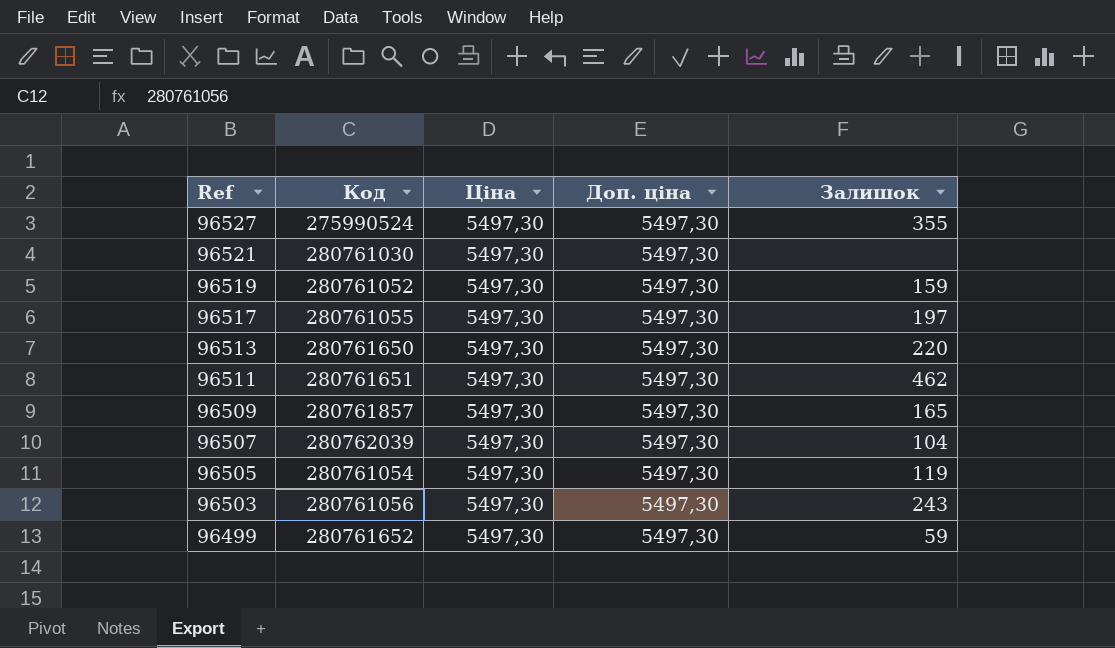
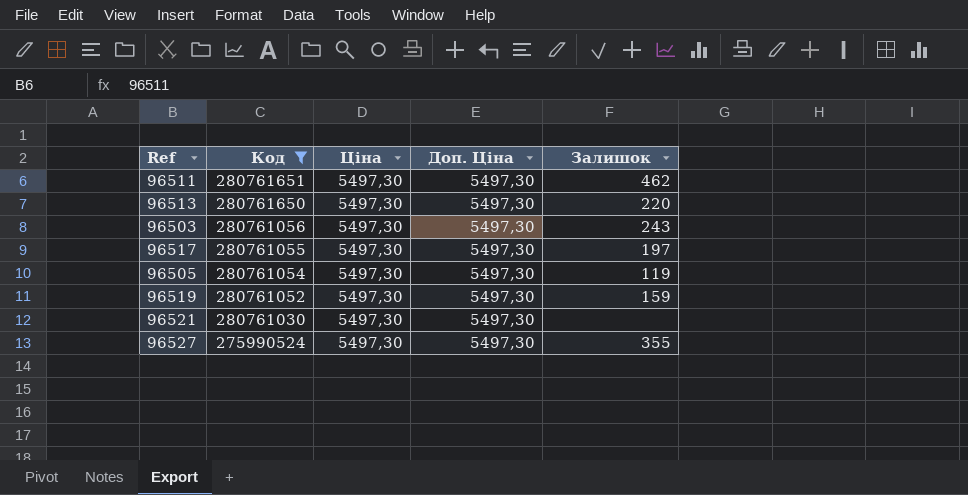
filter: none -> Код <= 280761651
row order: Ref descending -> Код descending
column name: Доп. ціна -> Доп. Ціна

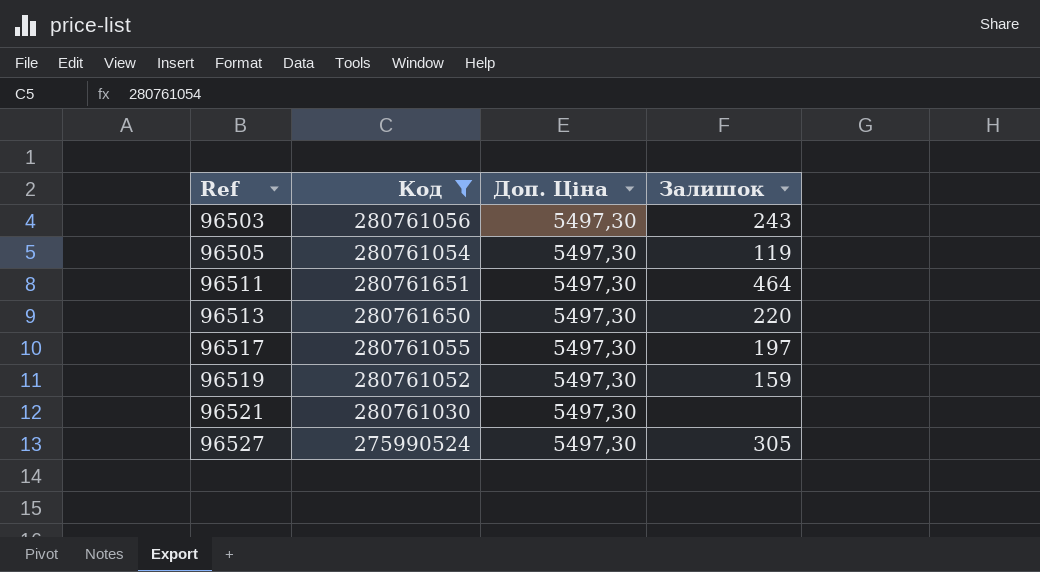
row order: Код descending -> Ref ascending
column Ціна | position: 3 -> none
96511 | Залишок: 462 -> 464
96527 | Залишок: 355 -> 305

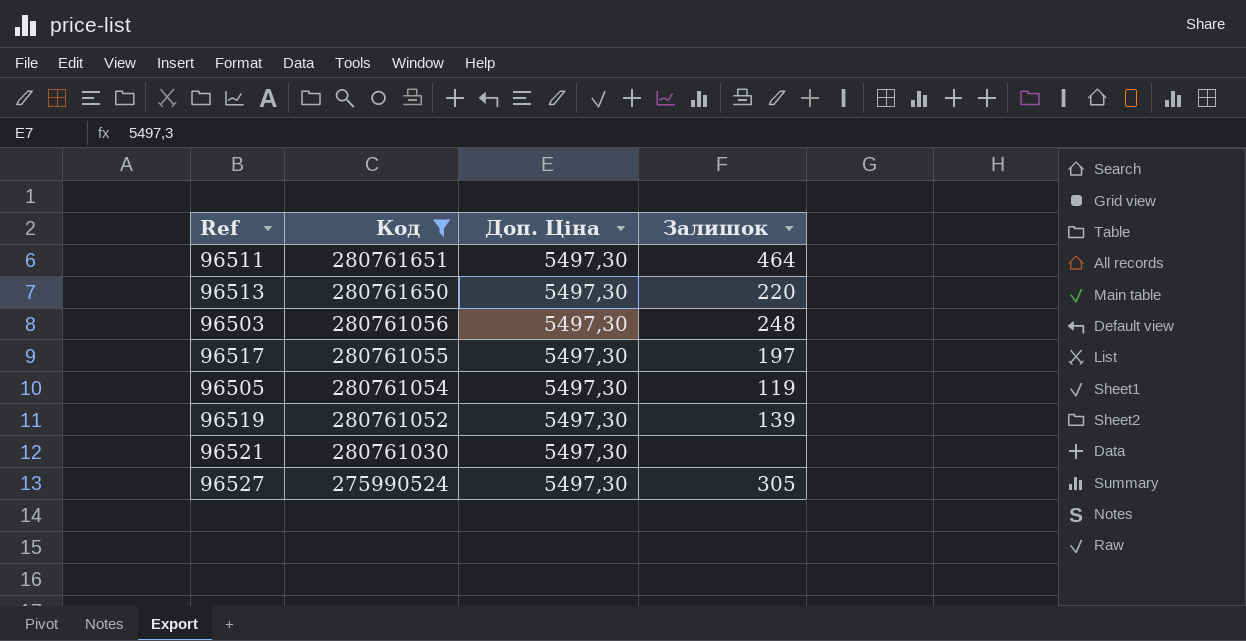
row order: Ref ascending -> Код descending
96503 | Залишок: 243 -> 248
96519 | Залишок: 159 -> 139

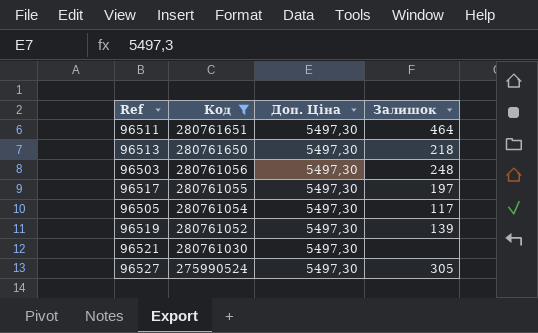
96513 | Залишок: 220 -> 218
96505 | Залишок: 119 -> 117

